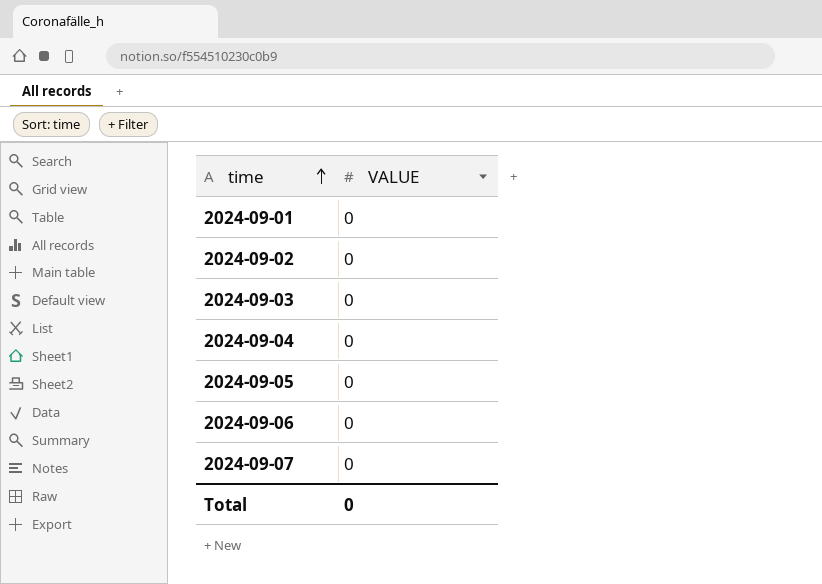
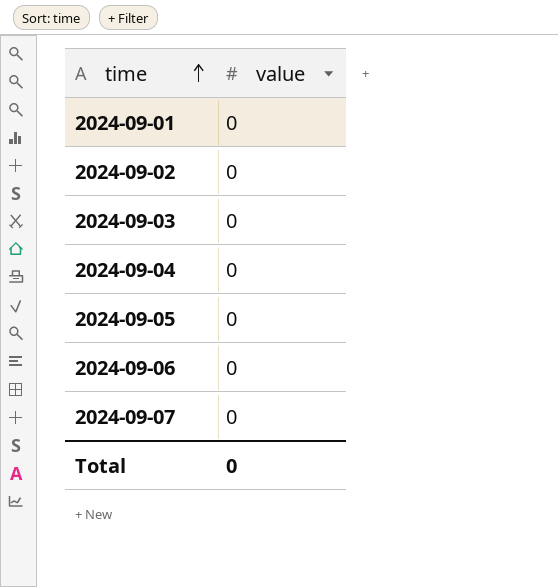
column name: VALUE -> value

